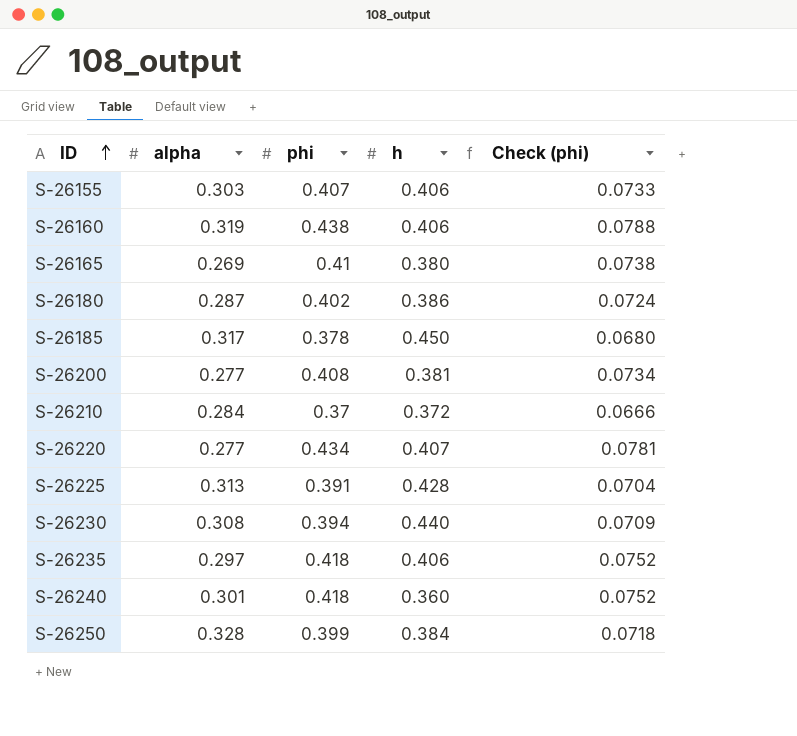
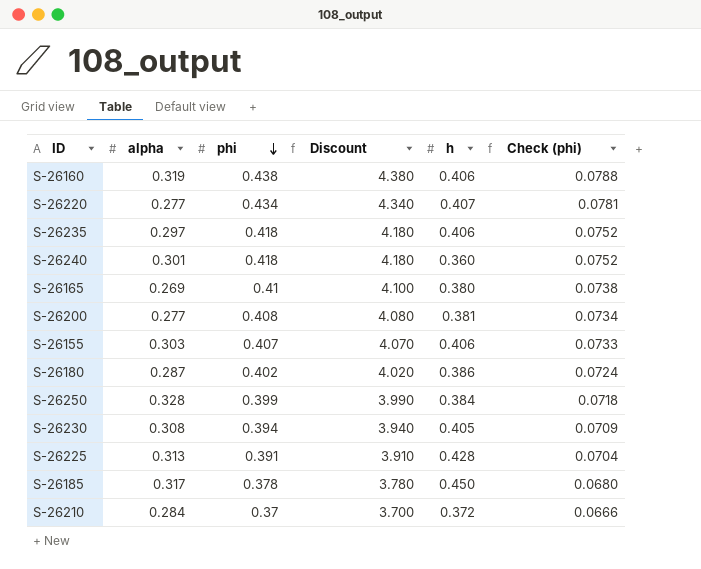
row order: ID ascending -> phi descending
column Discount | formula: none -> [phi] * 10
S-26230 | h: 0.440 -> 0.405

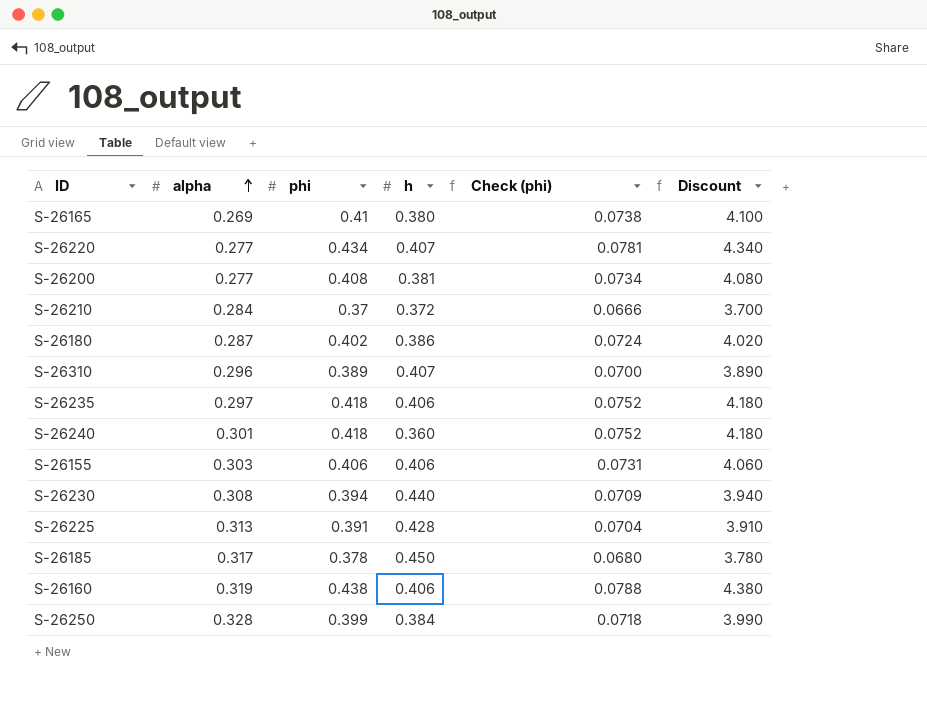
row order: phi descending -> alpha ascending
column Discount | position: 4 -> 6
row S-26310: none -> 0.296 | 0.389 | 0.407 | 0.0700 | 3.890
S-26155 | phi: 0.407 -> 0.406
S-26155 | Check (phi): 0.0733 -> 0.0731
S-26155 | Discount: 4.070 -> 4.060
S-26230 | h: 0.405 -> 0.440

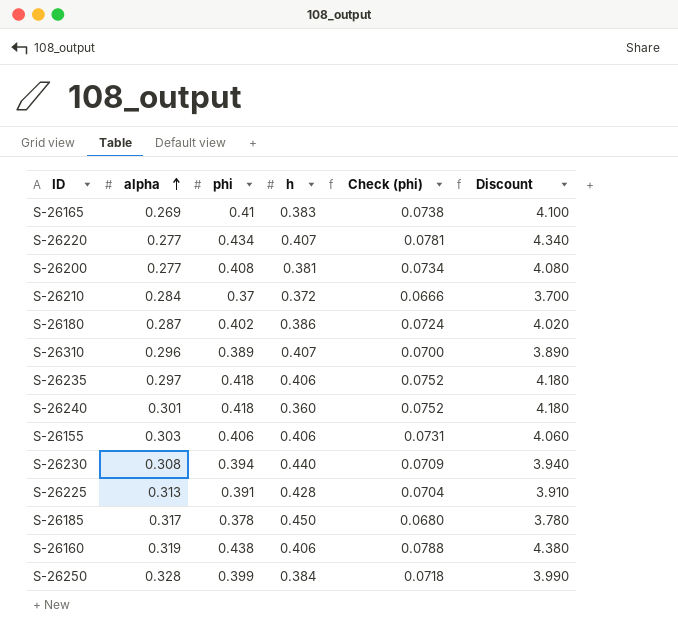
S-26165 | h: 0.380 -> 0.383

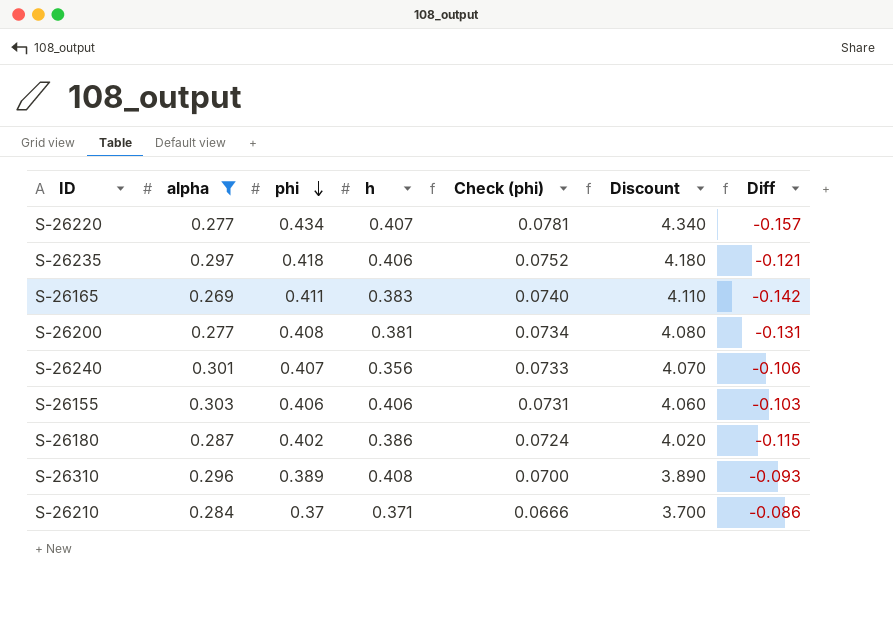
filter: none -> alpha <= 0.303
row order: alpha ascending -> phi descending
column Diff | formula: none -> [alpha] - [phi]
S-26165 | phi: 0.41 -> 0.411
S-26165 | Check (phi): 0.0738 -> 0.0740
S-26165 | Discount: 4.100 -> 4.110
S-26240 | phi: 0.418 -> 0.407
S-26240 | h: 0.360 -> 0.356
S-26240 | Check (phi): 0.0752 -> 0.0733
S-26240 | Discount: 4.180 -> 4.070
S-26310 | h: 0.407 -> 0.408
S-26210 | h: 0.372 -> 0.371

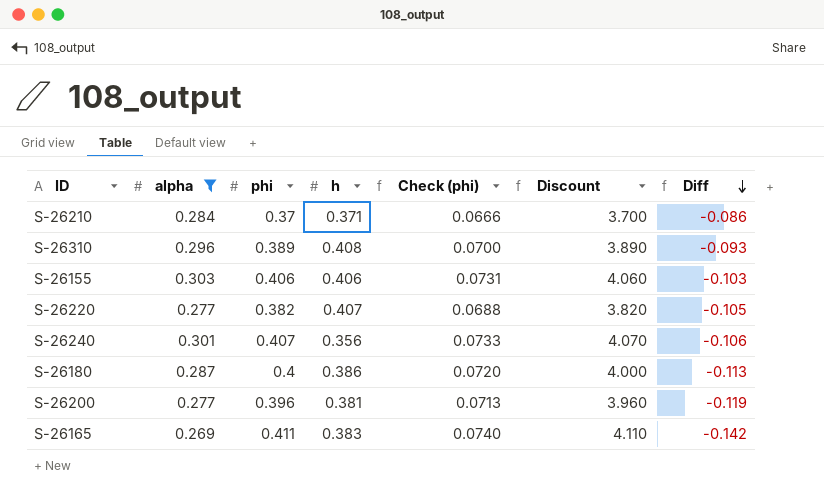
row order: phi descending -> Diff descending
row S-26235: 0.297 | 0.418 | 0.406 | 0.0752 | 4.180 | -0.121 -> none
S-26220 | phi: 0.434 -> 0.382
S-26220 | Check (phi): 0.0781 -> 0.0688
S-26220 | Discount: 4.340 -> 3.820
S-26220 | Diff: -0.157 -> -0.105
S-26180 | phi: 0.402 -> 0.4
S-26180 | Check (phi): 0.0724 -> 0.0720
S-26180 | Discount: 4.020 -> 4.000
S-26180 | Diff: -0.115 -> -0.113
S-26200 | phi: 0.408 -> 0.396
S-26200 | Check (phi): 0.0734 -> 0.0713
S-26200 | Discount: 4.080 -> 3.960
S-26200 | Diff: -0.131 -> -0.119

